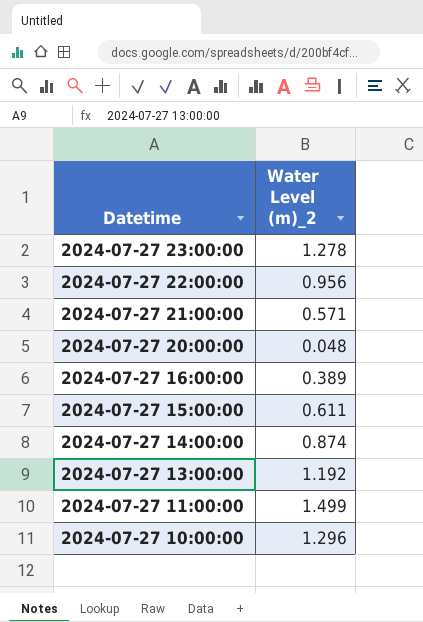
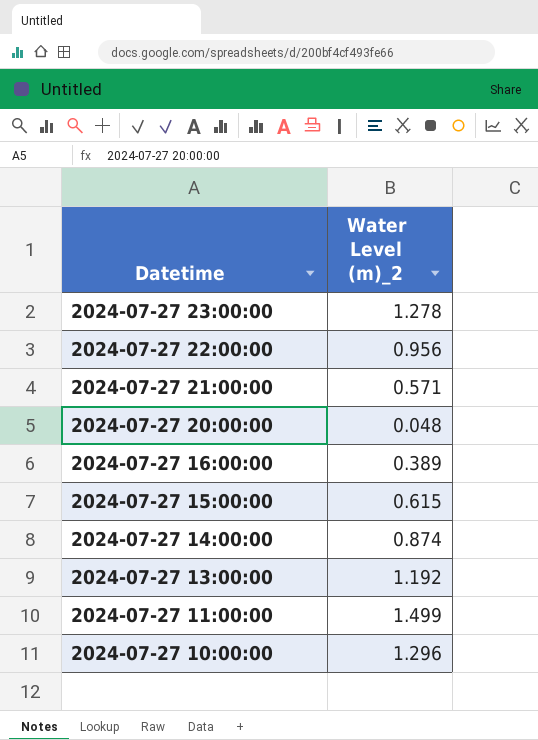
2024-07-27 15:00:00 | Water Level (m)_2: 0.611 -> 0.615

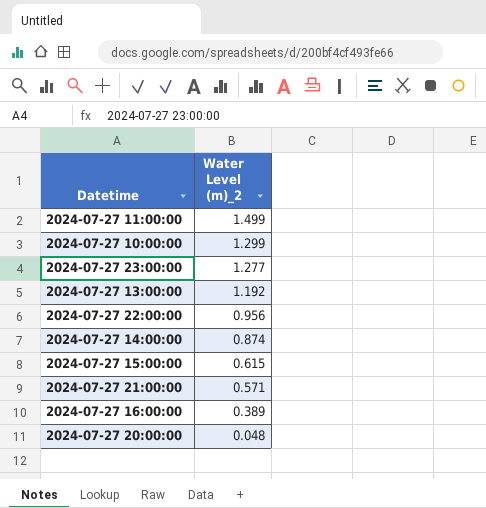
row order: Datetime descending -> Water Level (m)_2 descending
2024-07-27 10:00:00 | Water Level (m)_2: 1.296 -> 1.299
2024-07-27 23:00:00 | Water Level (m)_2: 1.278 -> 1.277

